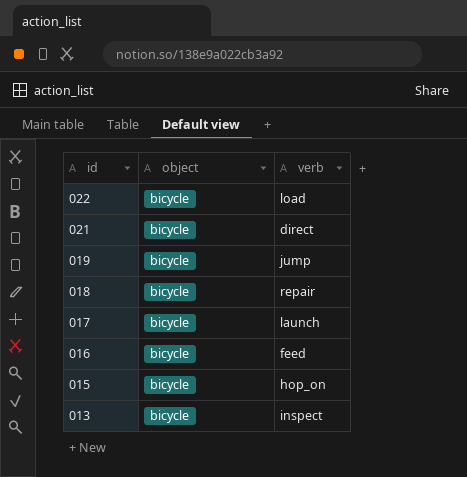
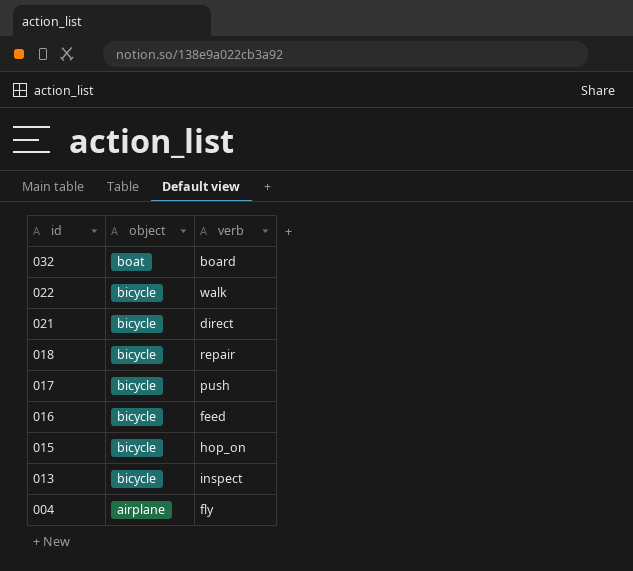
row 019: bicycle | jump -> none
row 032: none -> boat | board
022 | verb: load -> walk
017 | verb: launch -> push
row 004: none -> airplane | fly

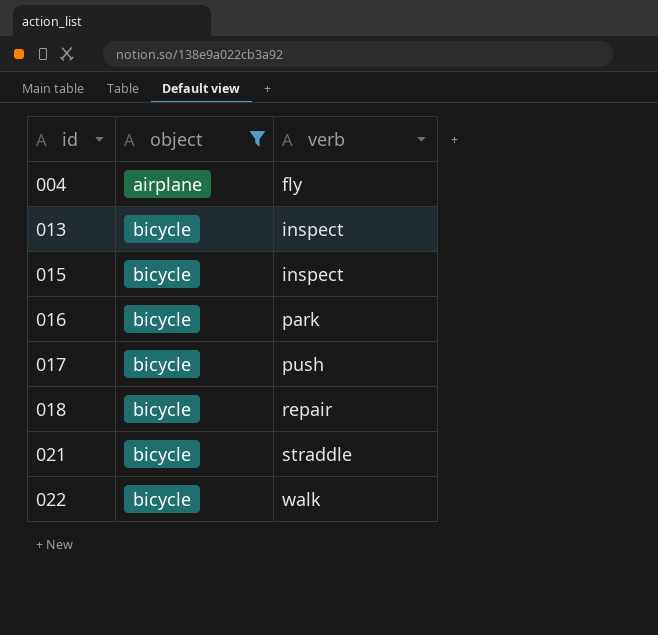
filter: none -> object != boat
row order: id descending -> id ascending
015 | verb: hop_on -> inspect
016 | verb: feed -> park
021 | verb: direct -> straddle

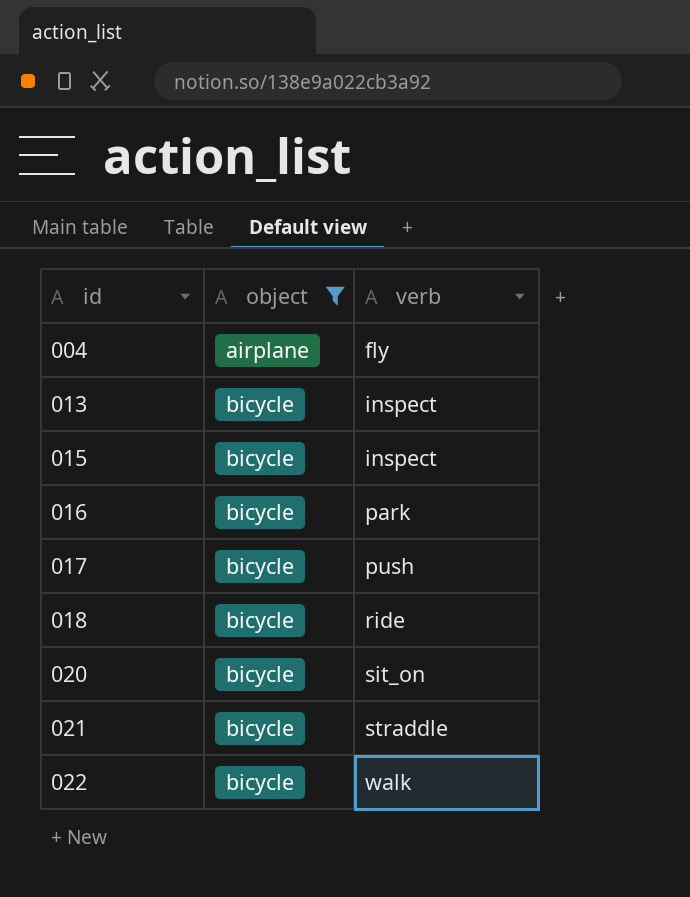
018 | verb: repair -> ride
row 020: none -> bicycle | sit_on

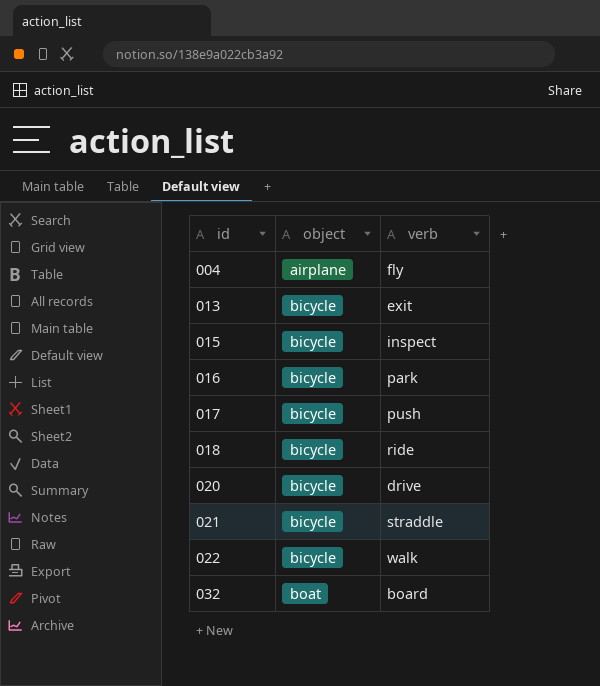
filter: object != boat -> none
013 | verb: inspect -> exit
020 | verb: sit_on -> drive

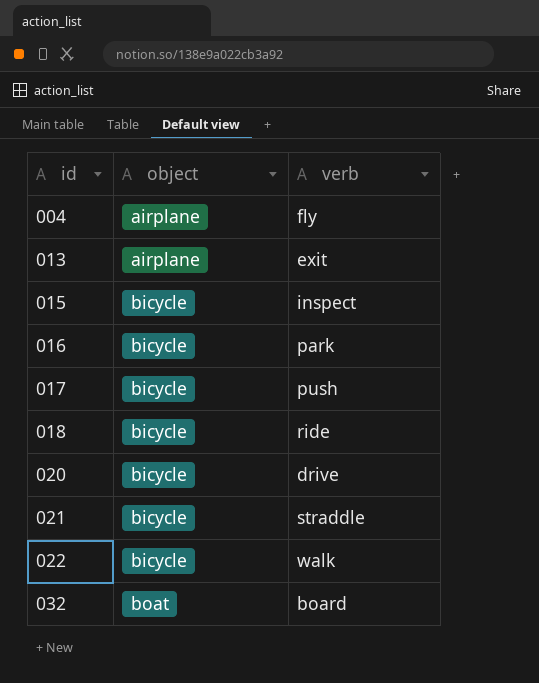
013 | object: bicycle -> airplane

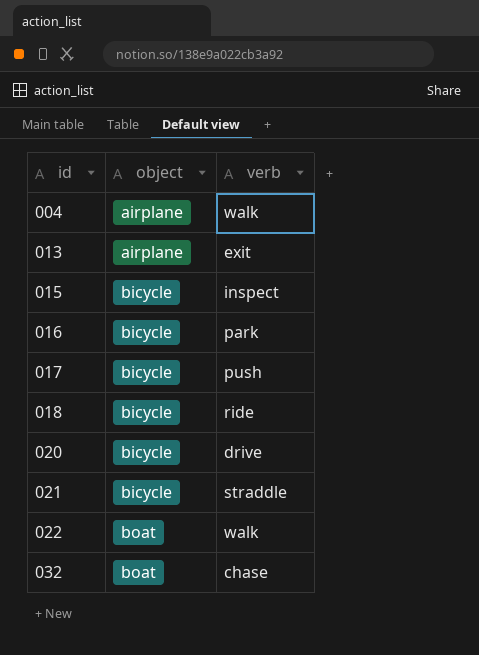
004 | verb: fly -> walk
022 | object: bicycle -> boat
032 | verb: board -> chase

